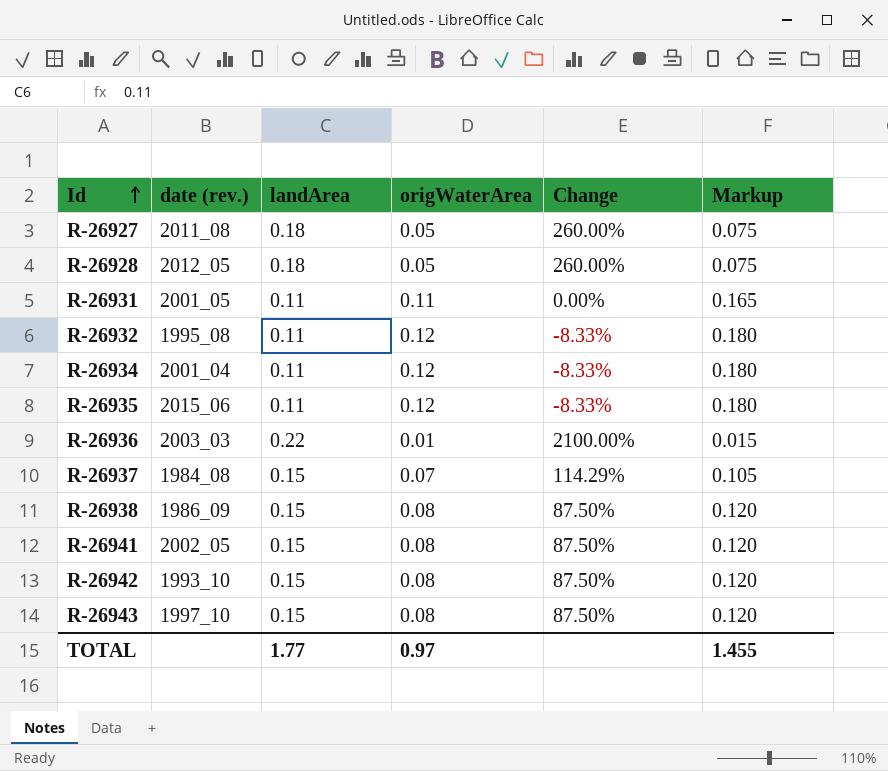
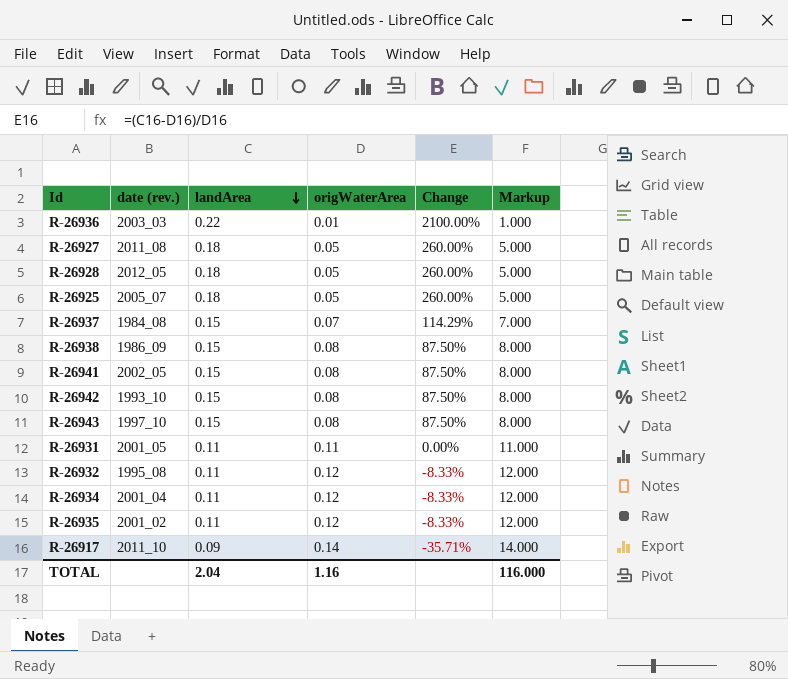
row order: Id ascending -> landArea descending
column Markup | formula: [origWaterArea] * 1.5 -> [origWaterArea] * 100
row R-26925: none -> 2005_07 | 0.18 | 0.05 | 260.00% | 5.000
R-26935 | date (rev.): 2015_06 -> 2001_02
row R-26917: none -> 2011_10 | 0.09 | 0.14 | -35.71% | 14.000
TOTAL | landArea: 1.77 -> 2.04
TOTAL | origWaterArea: 0.97 -> 1.16
TOTAL | Markup: 1.455 -> 116.000

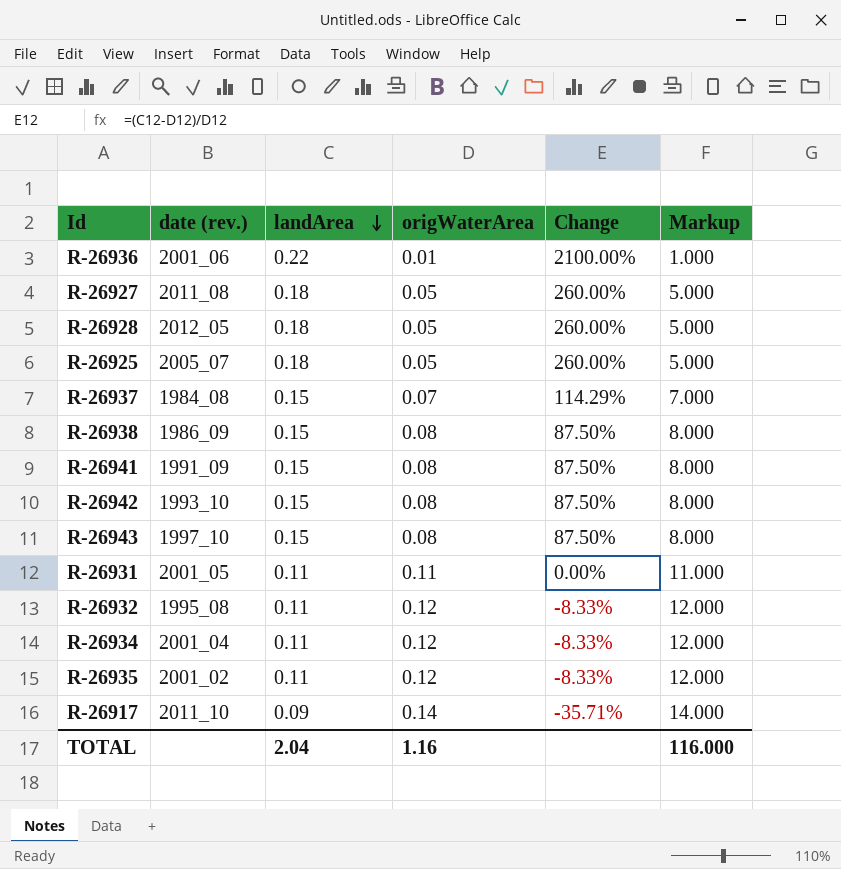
R-26936 | date (rev.): 2003_03 -> 2001_06
R-26941 | date (rev.): 2002_05 -> 1991_09

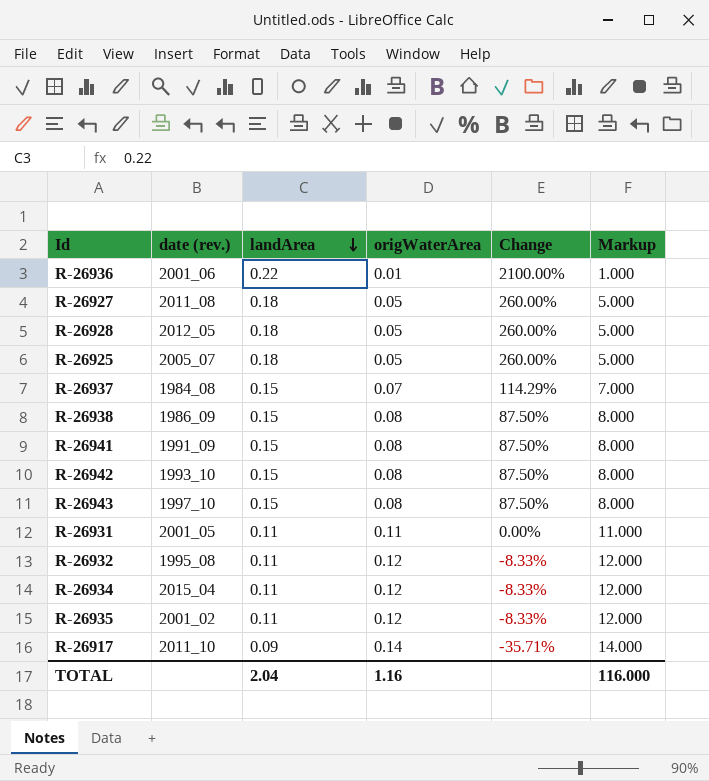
R-26934 | date (rev.): 2001_04 -> 2015_04

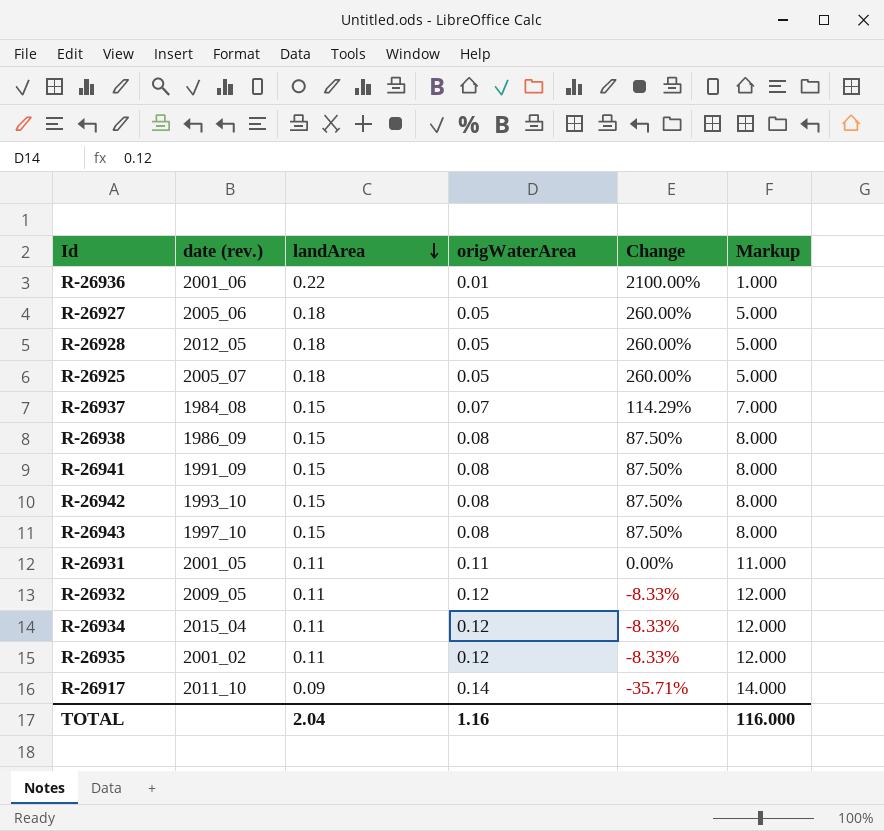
R-26927 | date (rev.): 2011_08 -> 2005_06
R-26932 | date (rev.): 1995_08 -> 2009_05

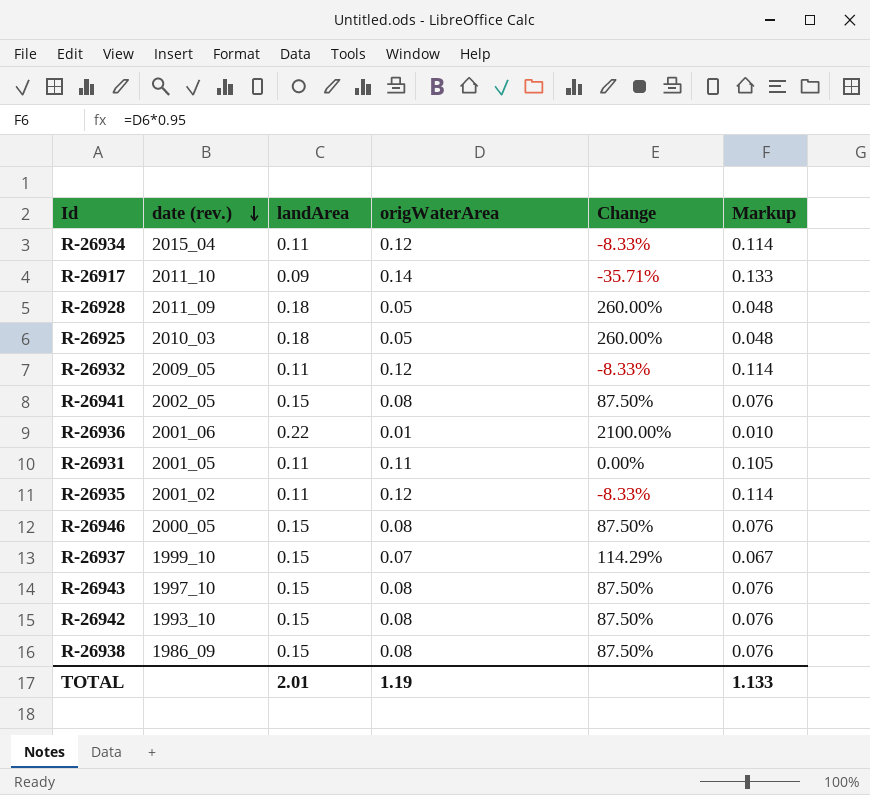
row order: landArea descending -> date (rev.) descending
column Markup | formula: [origWaterArea] * 100 -> [origWaterArea] * 0.95
row R-26927: 2005_06 | 0.18 | 0.05 | 260.00% | 5.000 -> none
R-26928 | date (rev.): 2012_05 -> 2011_09
R-26925 | date (rev.): 2005_07 -> 2010_03
R-26941 | date (rev.): 1991_09 -> 2002_05
row R-26946: none -> 2000_05 | 0.15 | 0.08 | 87.50% | 0.076
R-26937 | date (rev.): 1984_08 -> 1999_10
TOTAL | landArea: 2.04 -> 2.01
TOTAL | origWaterArea: 1.16 -> 1.19
TOTAL | Markup: 116.000 -> 1.133

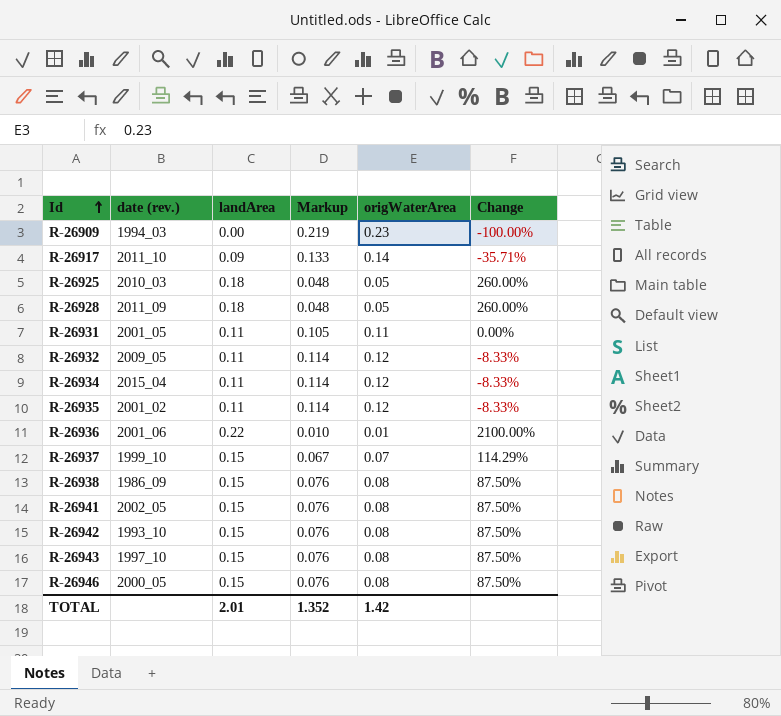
row order: date (rev.) descending -> Id ascending
column Markup | position: 6 -> 4
row R-26909: none -> 1994_03 | 0.00 | 0.219 | 0.23 | -100.00%
TOTAL | Markup: 1.133 -> 1.352
TOTAL | origWaterArea: 1.19 -> 1.42

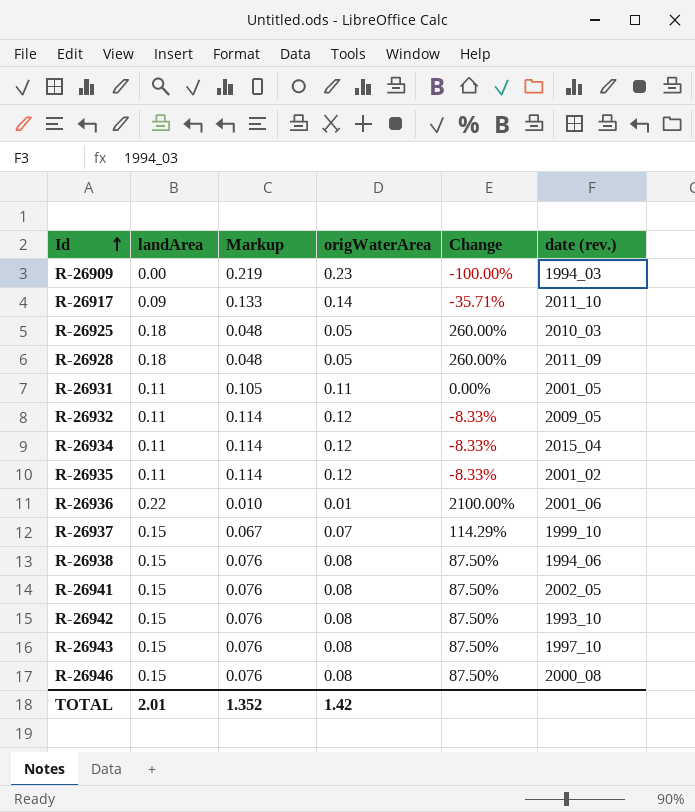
column date (rev.) | position: 2 -> 6
R-26938 | date (rev.): 1986_09 -> 1994_06
R-26946 | date (rev.): 2000_05 -> 2000_08

